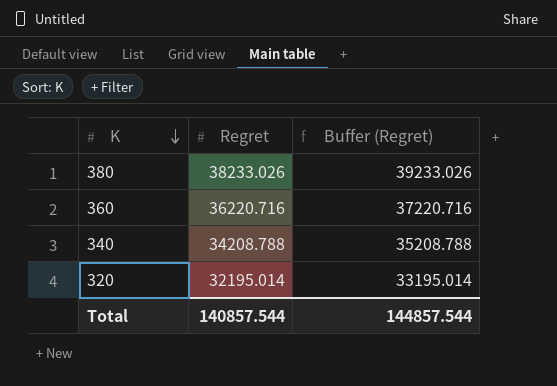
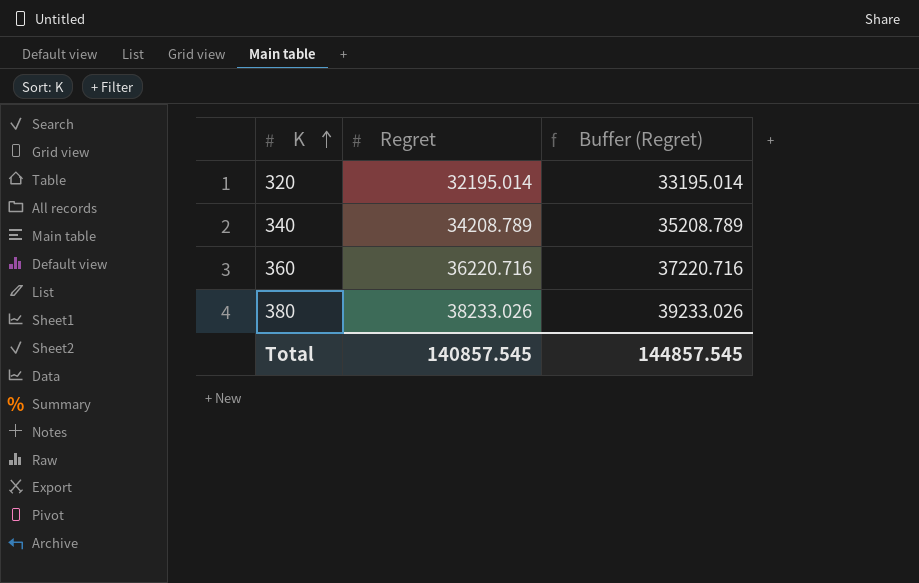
row order: K descending -> K ascending
340 | Regret: 34208.788 -> 34208.789
340 | Buffer (Regret): 35208.788 -> 35208.789
Total | Regret: 140857.544 -> 140857.545
Total | Buffer (Regret): 144857.544 -> 144857.545

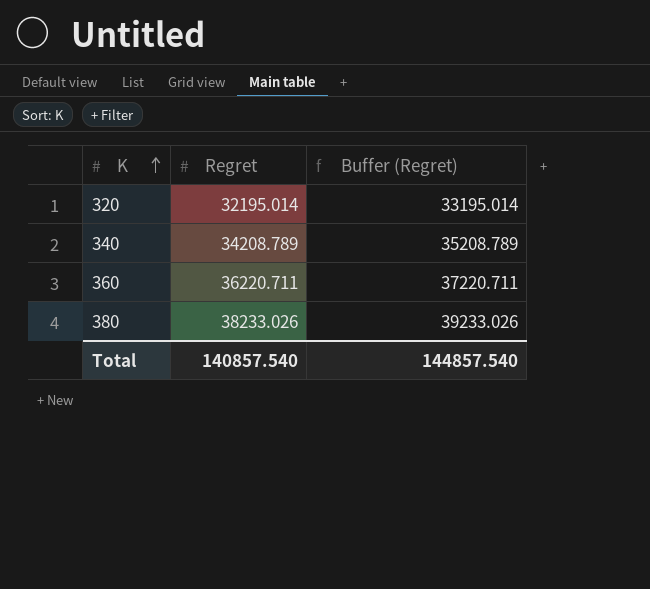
360 | Regret: 36220.716 -> 36220.711
360 | Buffer (Regret): 37220.716 -> 37220.711
Total | Regret: 140857.545 -> 140857.540
Total | Buffer (Regret): 144857.545 -> 144857.540

